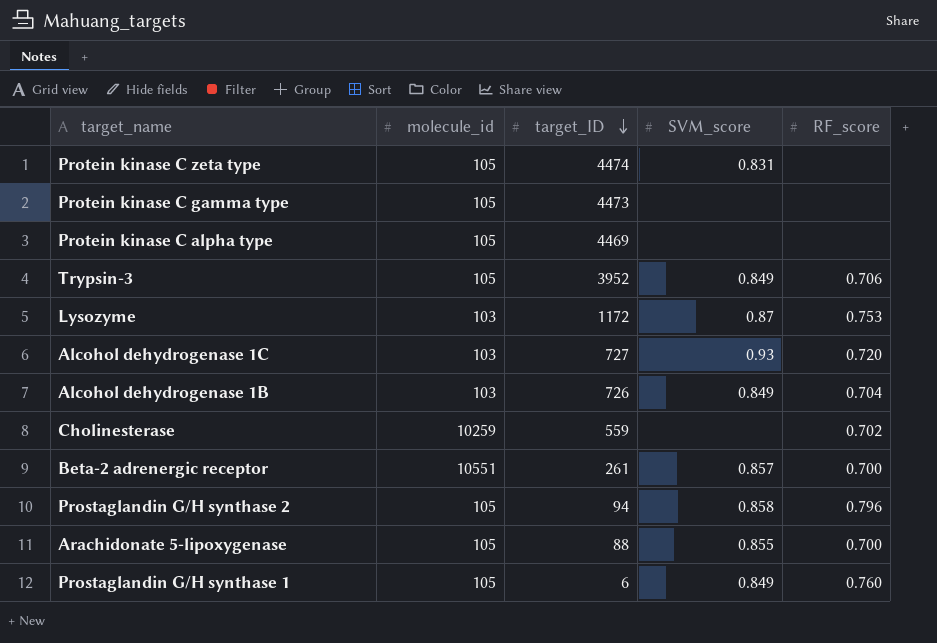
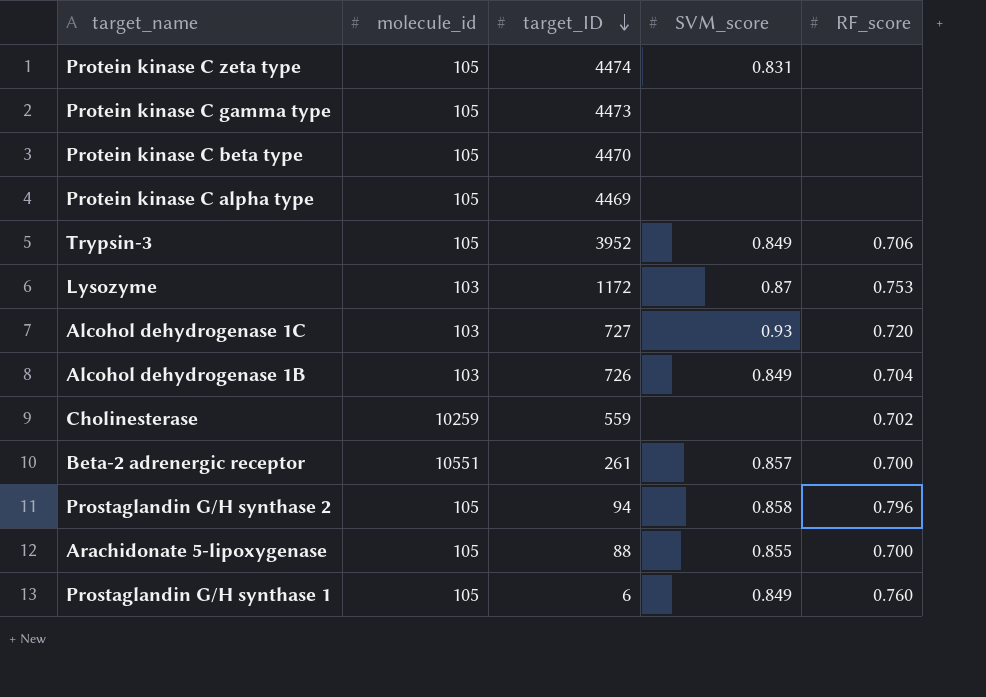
row Protein kinase C beta type: none -> 105 | 4470 | none | none

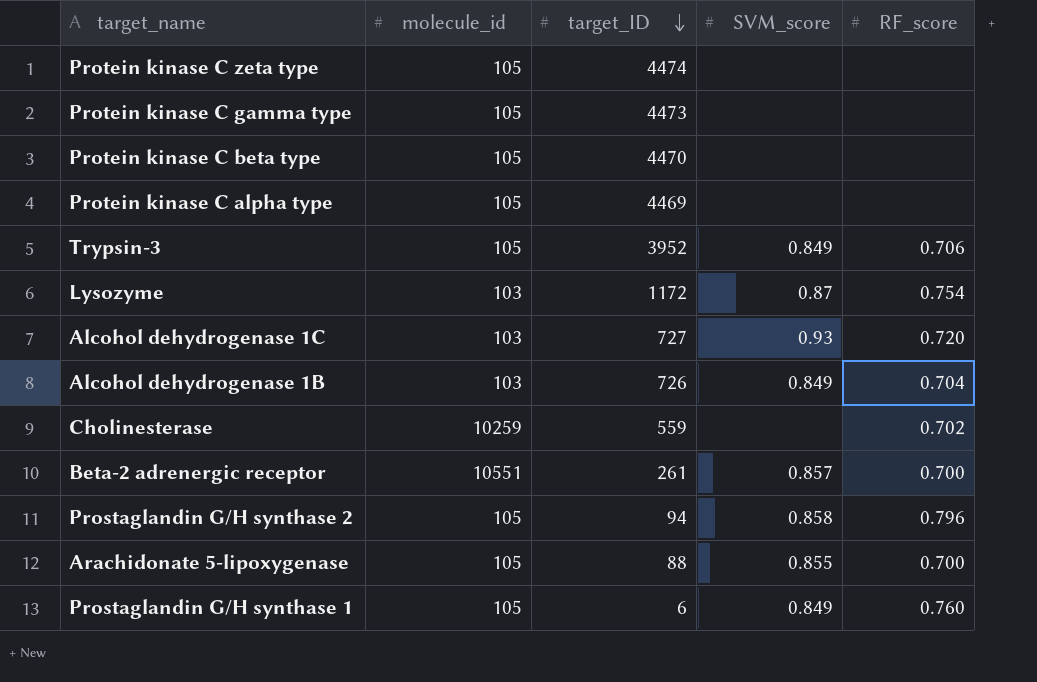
Protein kinase C zeta type | SVM_score: 0.831 -> none
Lysozyme | RF_score: 0.753 -> 0.754

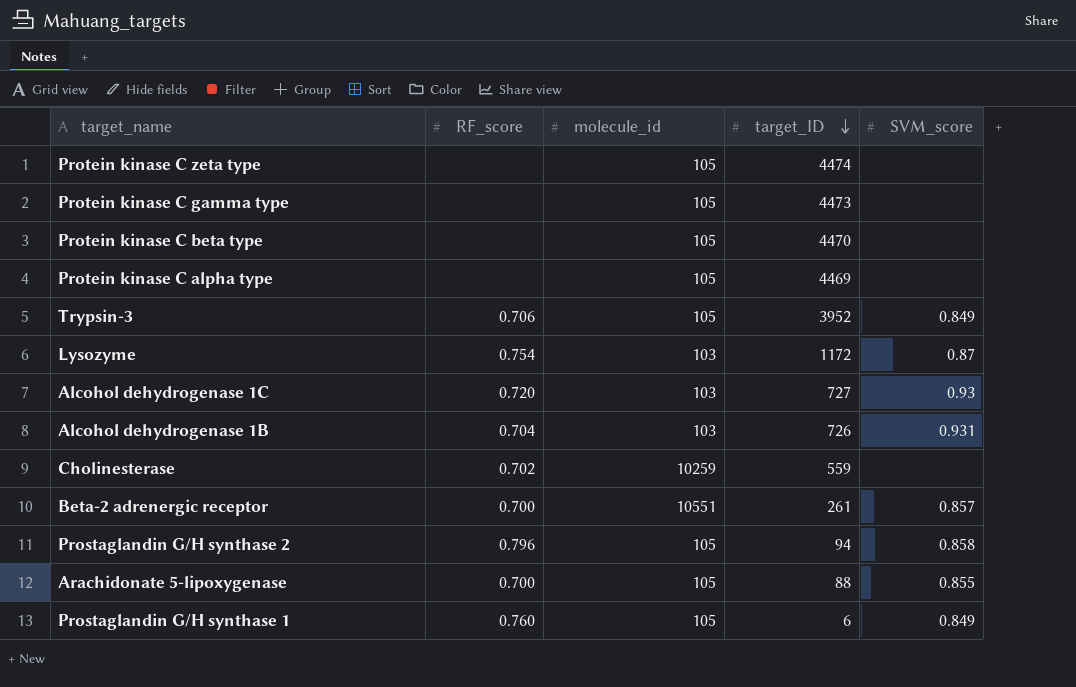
column RF_score | position: 5 -> 2
Alcohol dehydrogenase 1B | SVM_score: 0.849 -> 0.931

